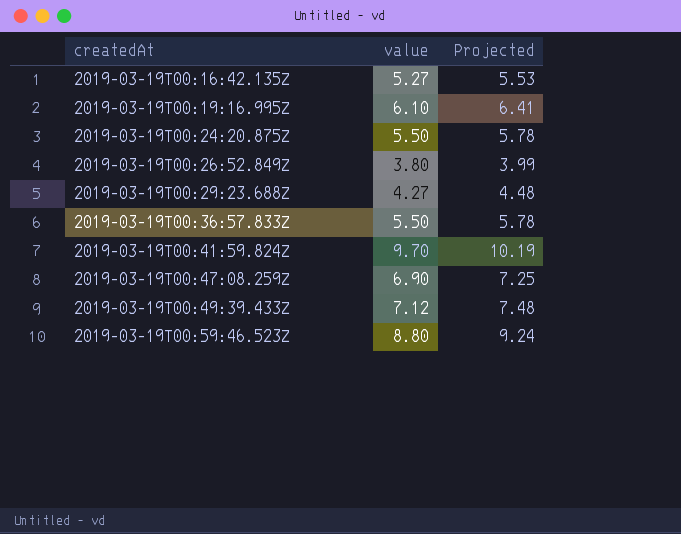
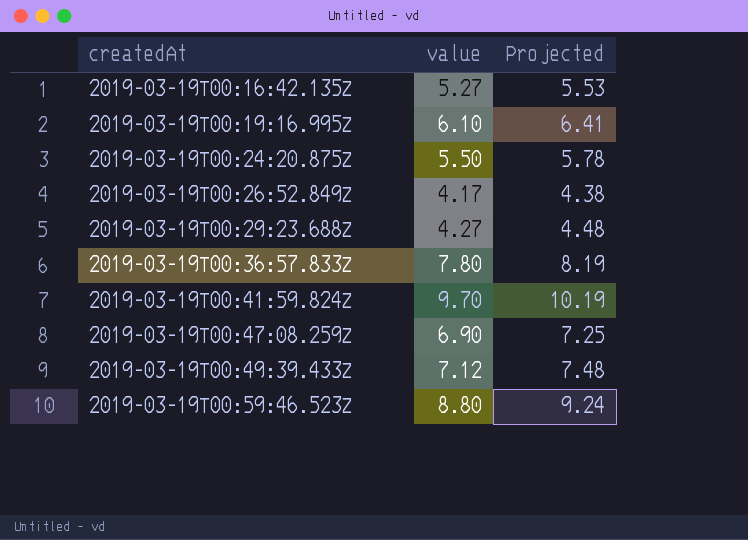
2019-03-19T00:26:52.849Z | value: 3.80 -> 4.17
2019-03-19T00:26:52.849Z | Projected: 3.99 -> 4.38
2019-03-19T00:36:57.833Z | value: 5.50 -> 7.80
2019-03-19T00:36:57.833Z | Projected: 5.78 -> 8.19

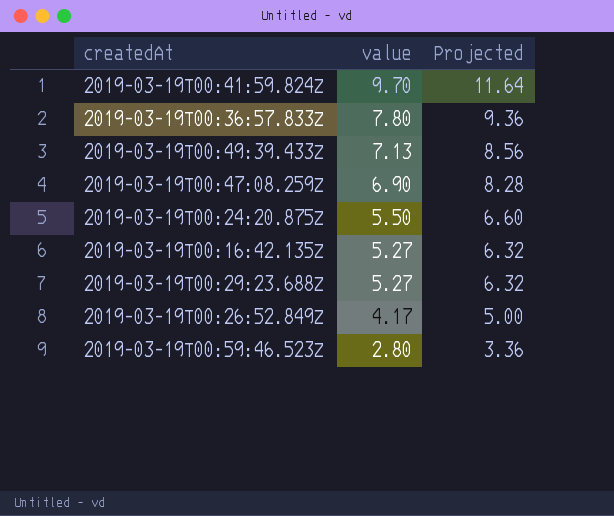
row order: createdAt ascending -> value descending
column Projected | formula: [value] * 1.05 -> [value] * 1.2
row 2019-03-19T00:19:16.995Z: 6.10 | 6.41 -> none
2019-03-19T00:49:39.433Z | value: 7.12 -> 7.13
2019-03-19T00:29:23.688Z | value: 4.27 -> 5.27
2019-03-19T00:59:46.523Z | value: 8.80 -> 2.80

